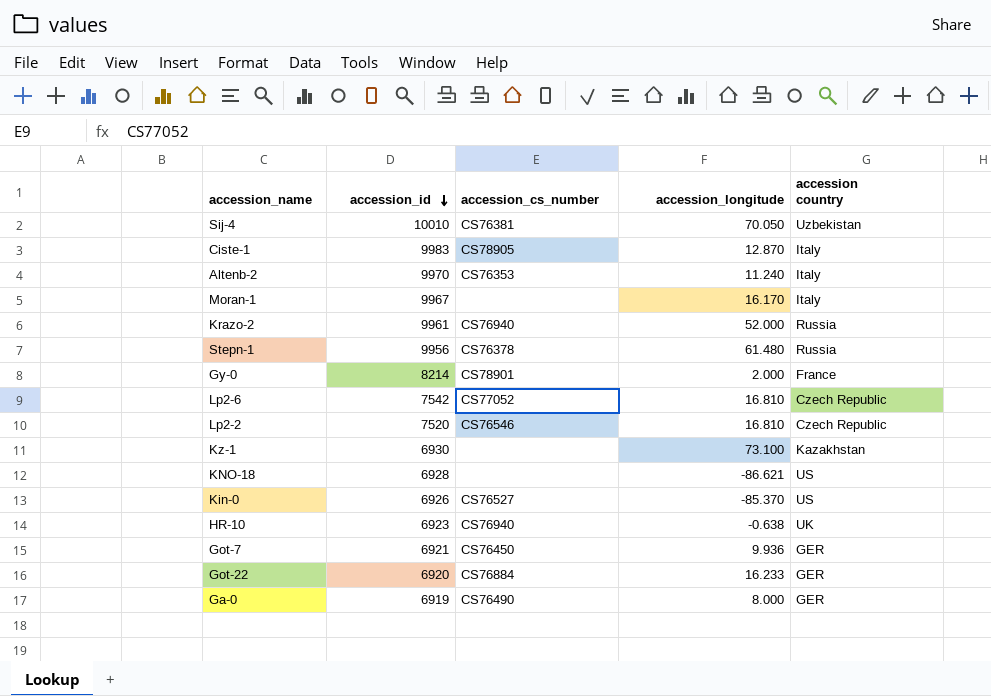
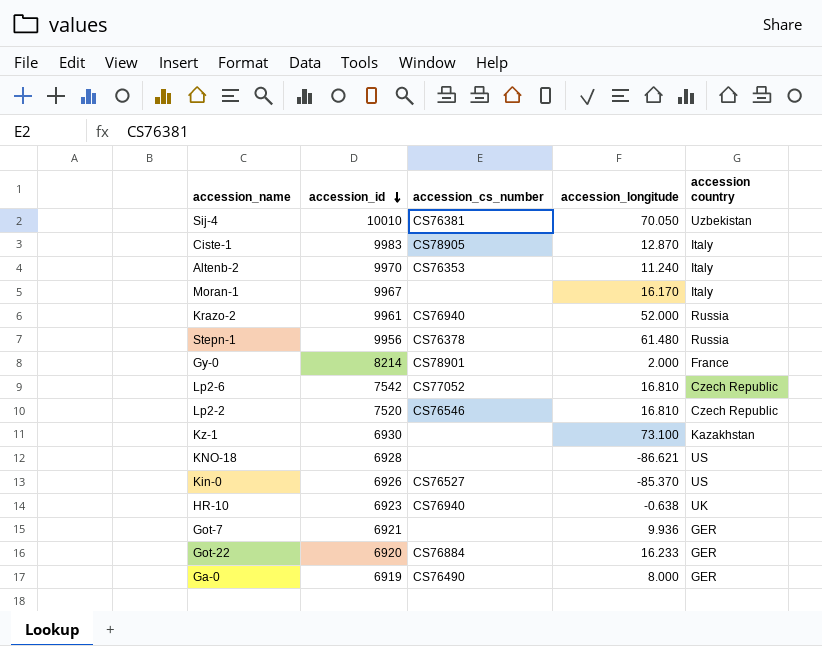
Got-7 | accession_cs_number: CS76450 -> none

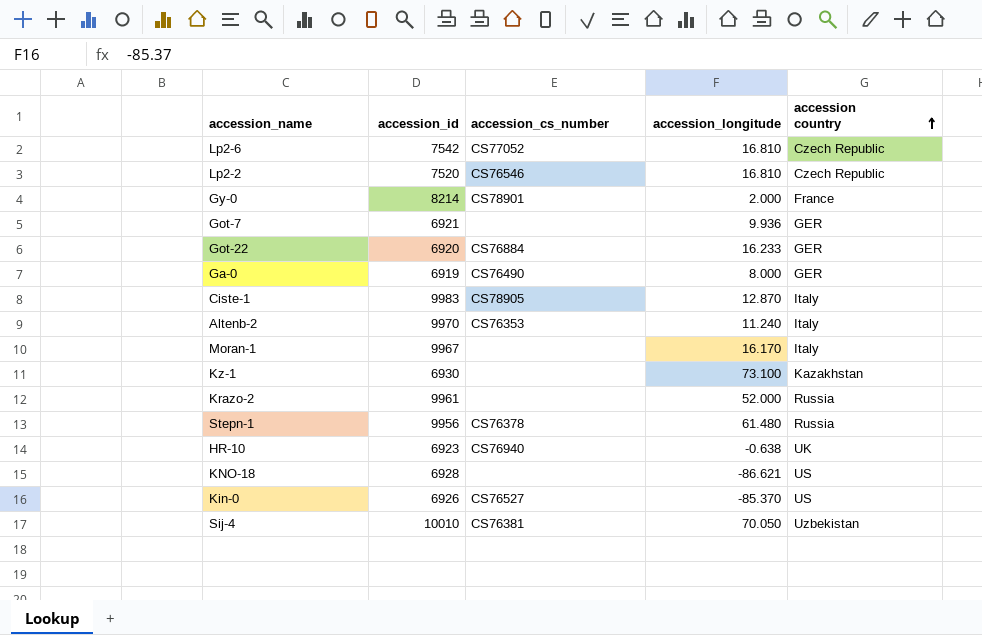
row order: accession_id descending -> accession country ascending
Krazo-2 | accession_cs_number: CS76940 -> none

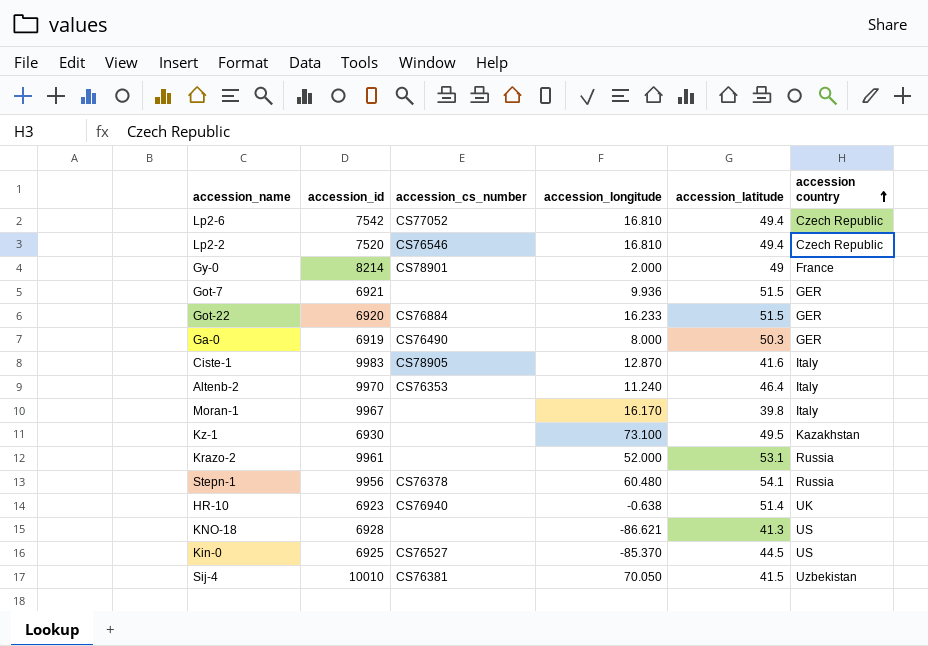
column accession_latitude | position: none -> 5
Stepn-1 | accession_longitude: 61.480 -> 60.480
Kin-0 | accession_id: 6926 -> 6925

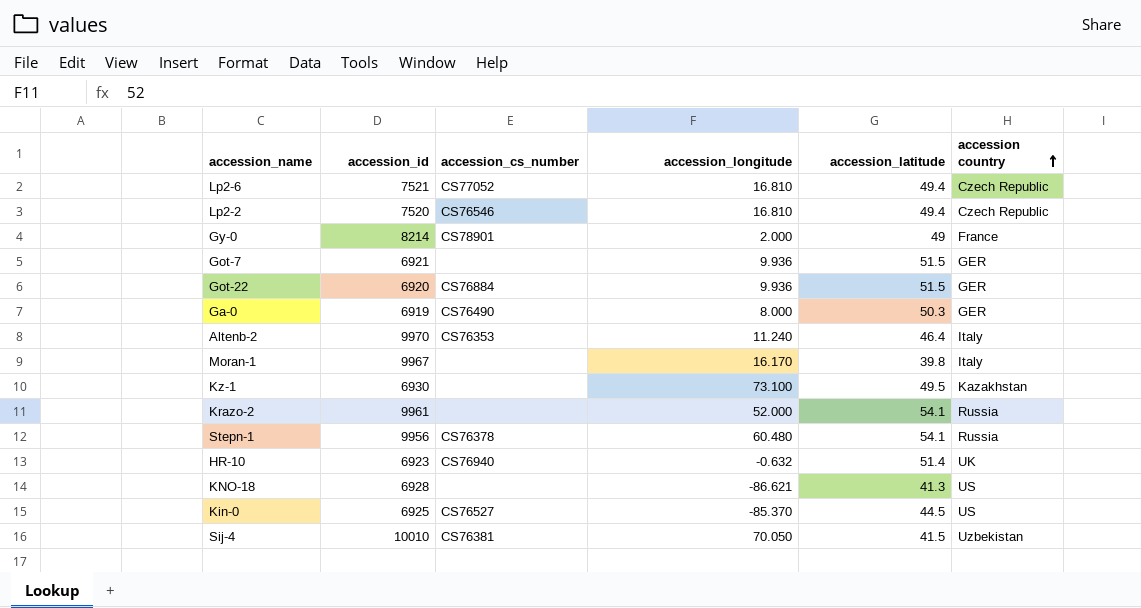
row Ciste-1: 9983 | CS78905 | 12.870 | 41.6 | Italy -> none
Lp2-6 | accession_id: 7542 -> 7521
Got-22 | accession_longitude: 16.233 -> 9.936
Krazo-2 | accession_latitude: 53.1 -> 54.1
HR-10 | accession_longitude: -0.638 -> -0.632

